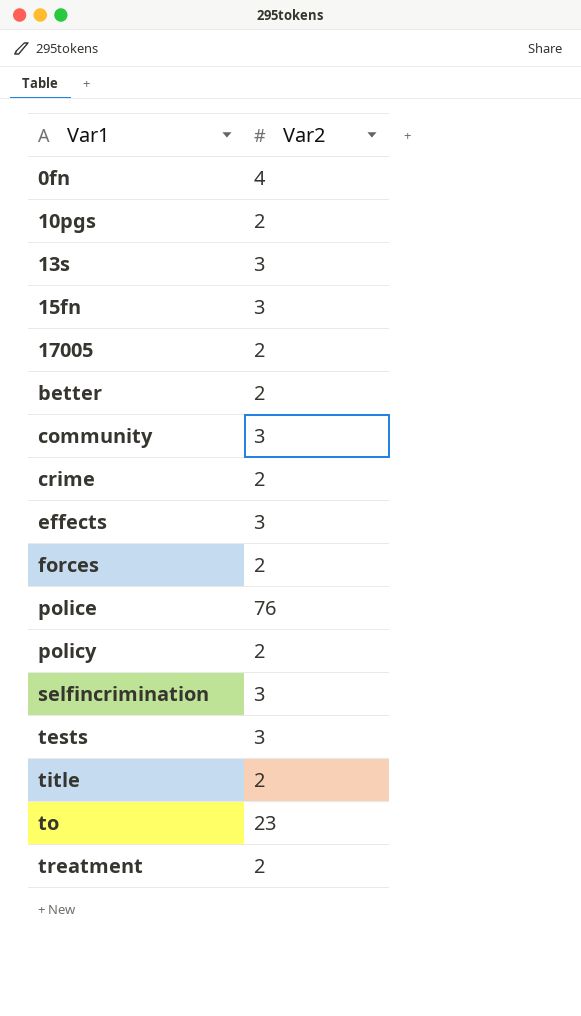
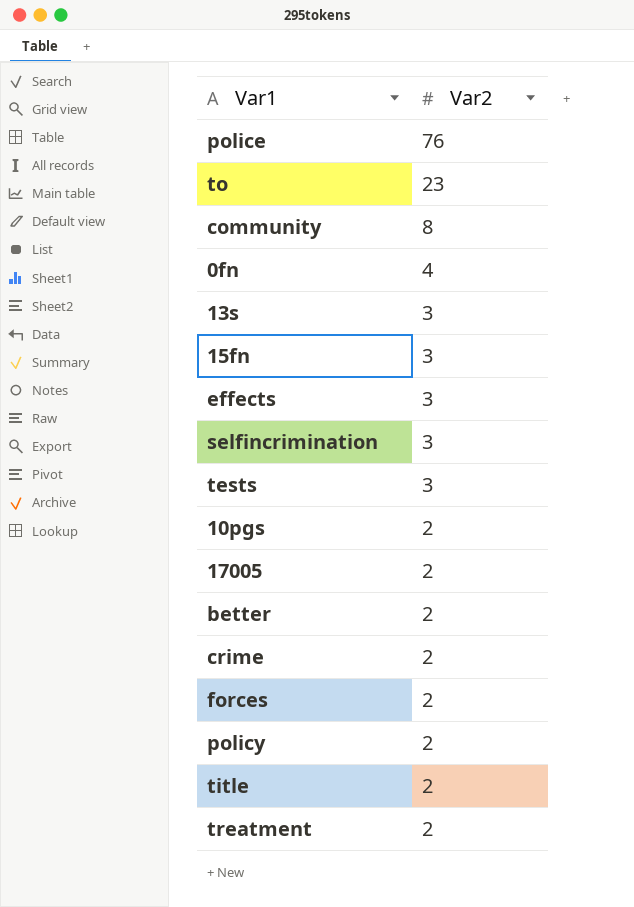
row order: Var1 ascending -> Var2 descending
community | Var2: 3 -> 8

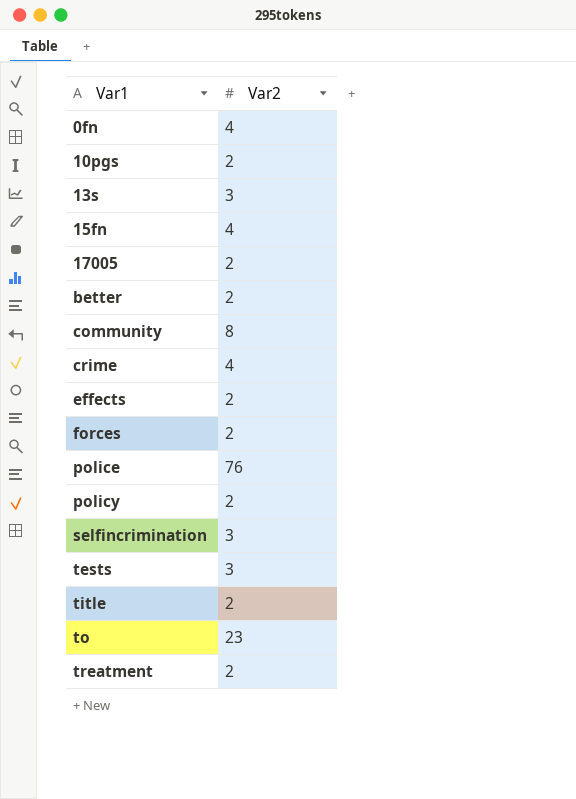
row order: Var2 descending -> Var1 ascending
15fn | Var2: 3 -> 4
crime | Var2: 2 -> 4
effects | Var2: 3 -> 2

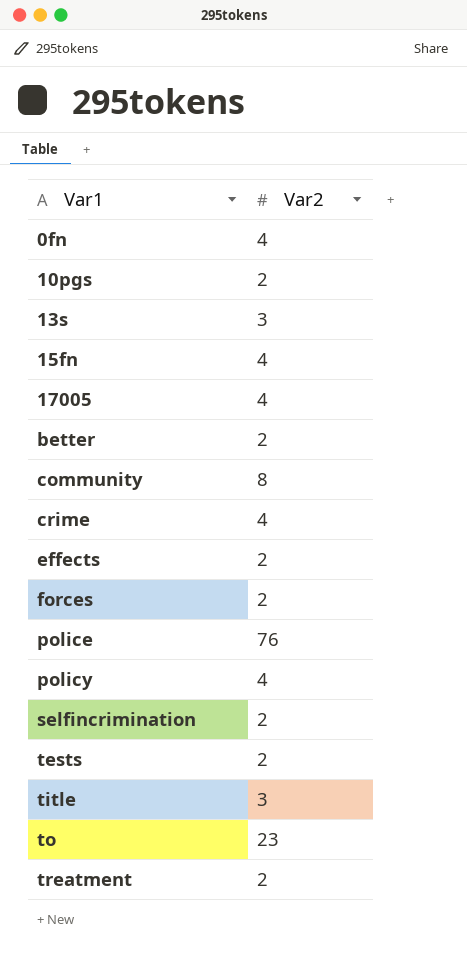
17005 | Var2: 2 -> 4
policy | Var2: 2 -> 4
selfincrimination | Var2: 3 -> 2
tests | Var2: 3 -> 2
title | Var2: 2 -> 3

